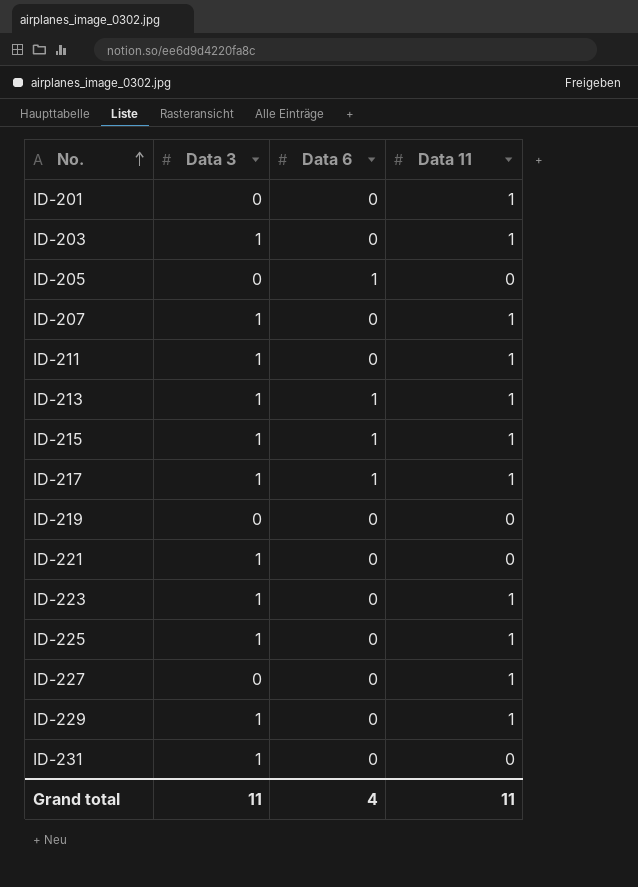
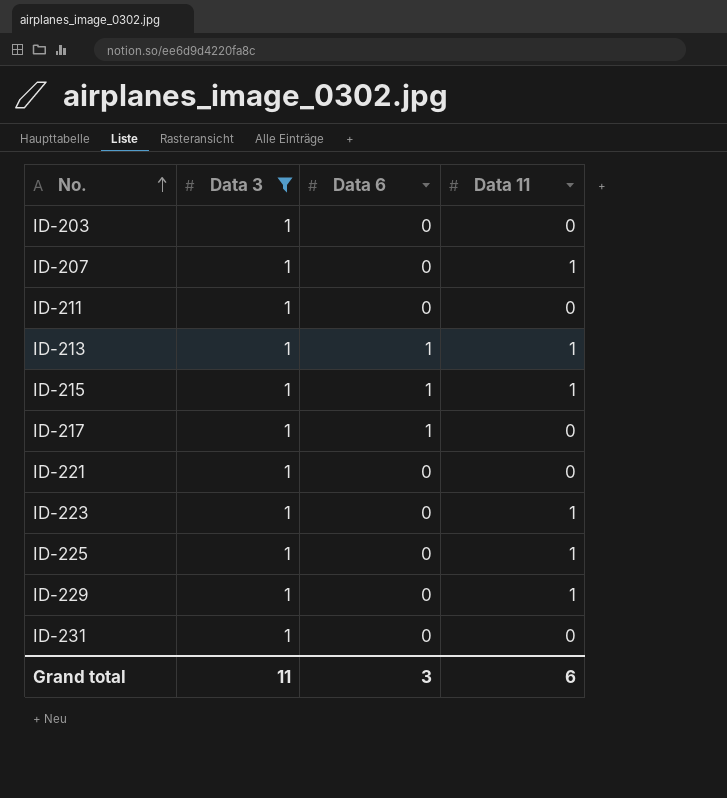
filter: none -> Data 3 = 1
ID-203 | Data 11: 1 -> 0
ID-211 | Data 11: 1 -> 0
ID-217 | Data 11: 1 -> 0
Grand total | Data 6: 4 -> 3
Grand total | Data 11: 11 -> 6

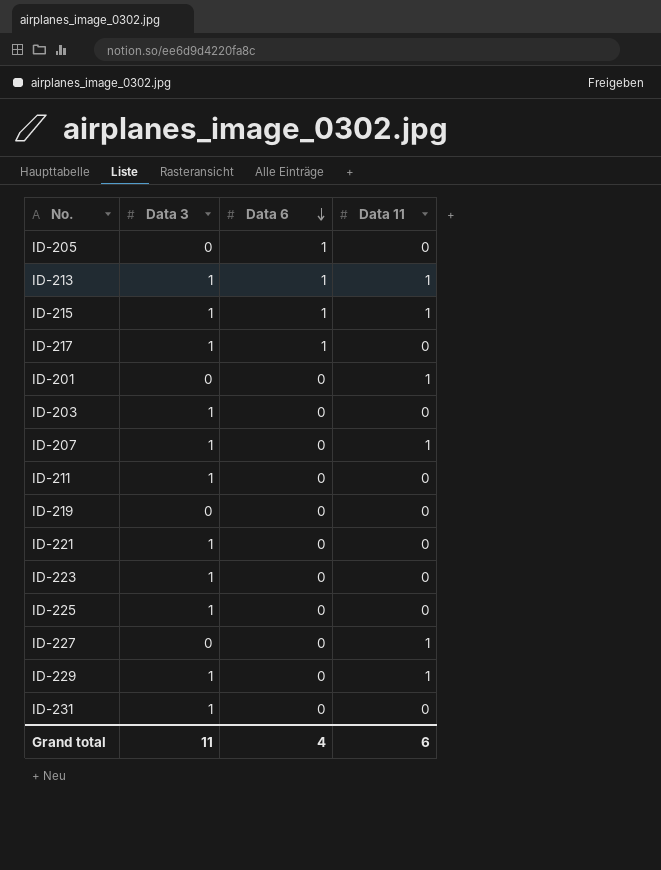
filter: Data 3 = 1 -> none
row order: No. ascending -> Data 6 descending
ID-223 | Data 11: 1 -> 0
ID-225 | Data 11: 1 -> 0
Grand total | Data 6: 3 -> 4

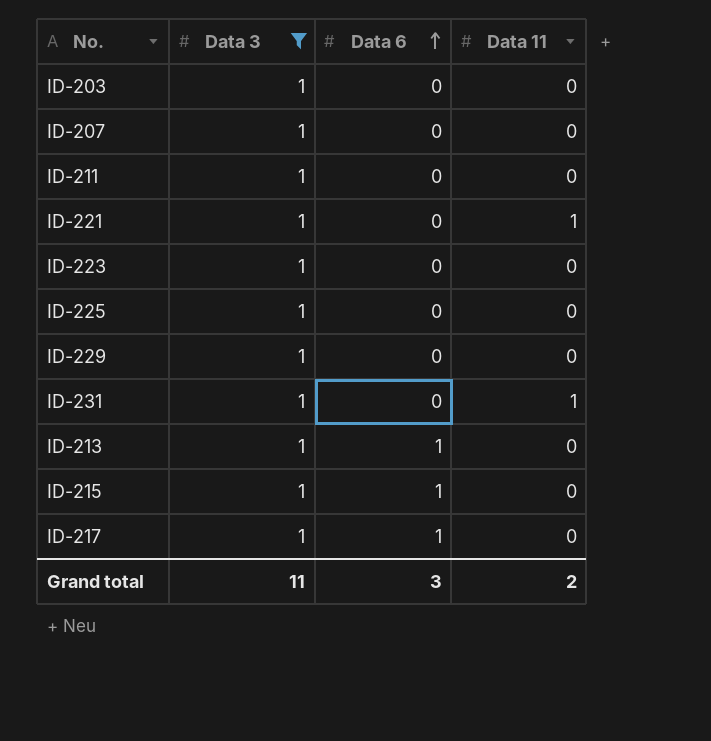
filter: none -> Data 3 = 1
row order: Data 6 descending -> Data 6 ascending
ID-207 | Data 11: 1 -> 0
ID-221 | Data 11: 0 -> 1
ID-229 | Data 11: 1 -> 0
ID-231 | Data 11: 0 -> 1
ID-213 | Data 11: 1 -> 0
ID-215 | Data 11: 1 -> 0
Grand total | Data 6: 4 -> 3
Grand total | Data 11: 6 -> 2

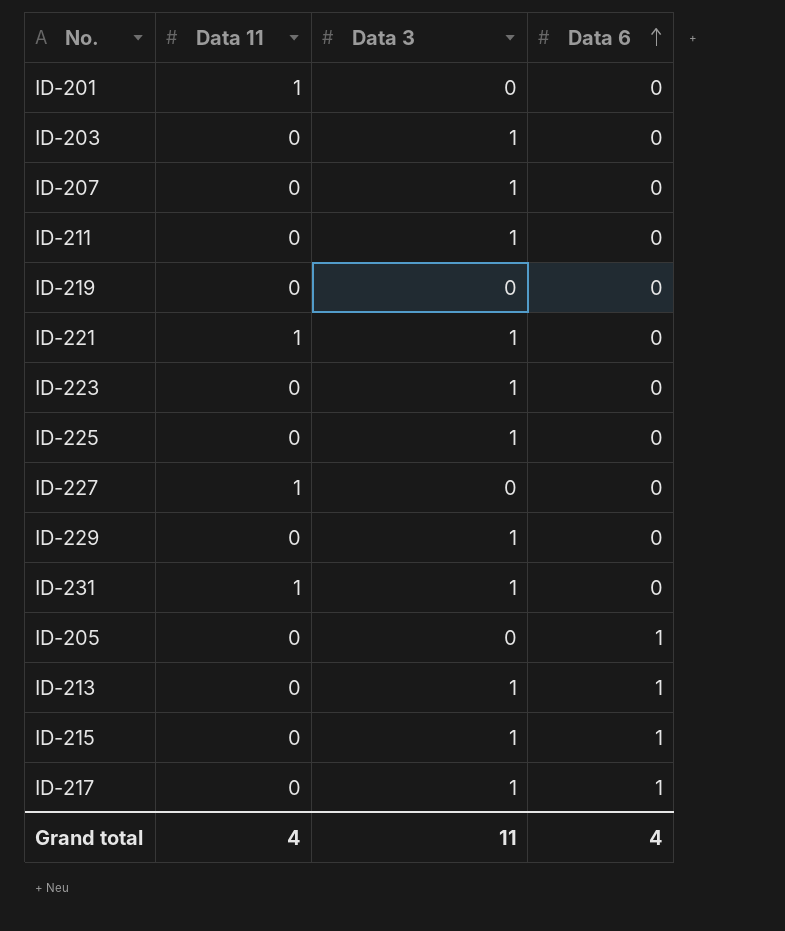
filter: Data 3 = 1 -> none
column Data 11 | position: 4 -> 2
Grand total | Data 11: 2 -> 4
Grand total | Data 6: 3 -> 4

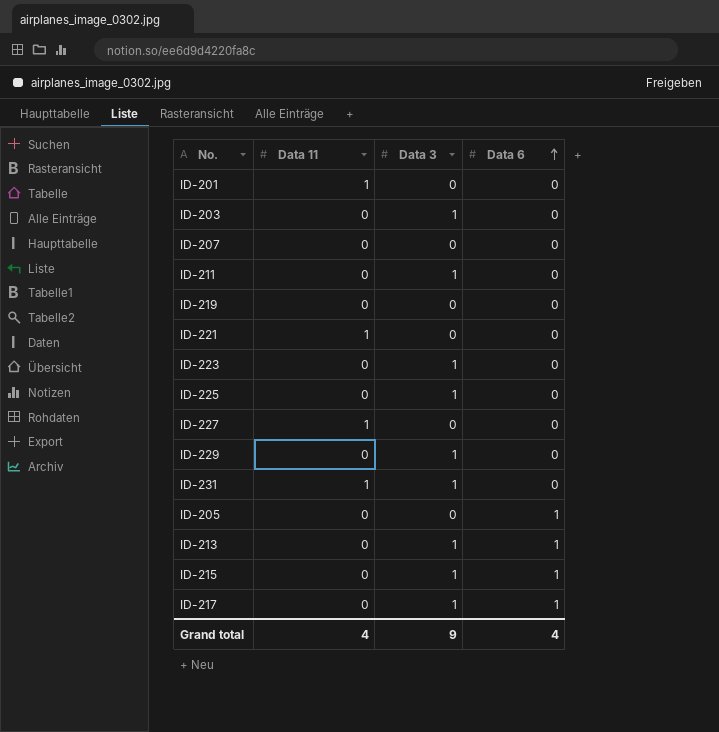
ID-207 | Data 3: 1 -> 0
ID-221 | Data 3: 1 -> 0
Grand total | Data 3: 11 -> 9

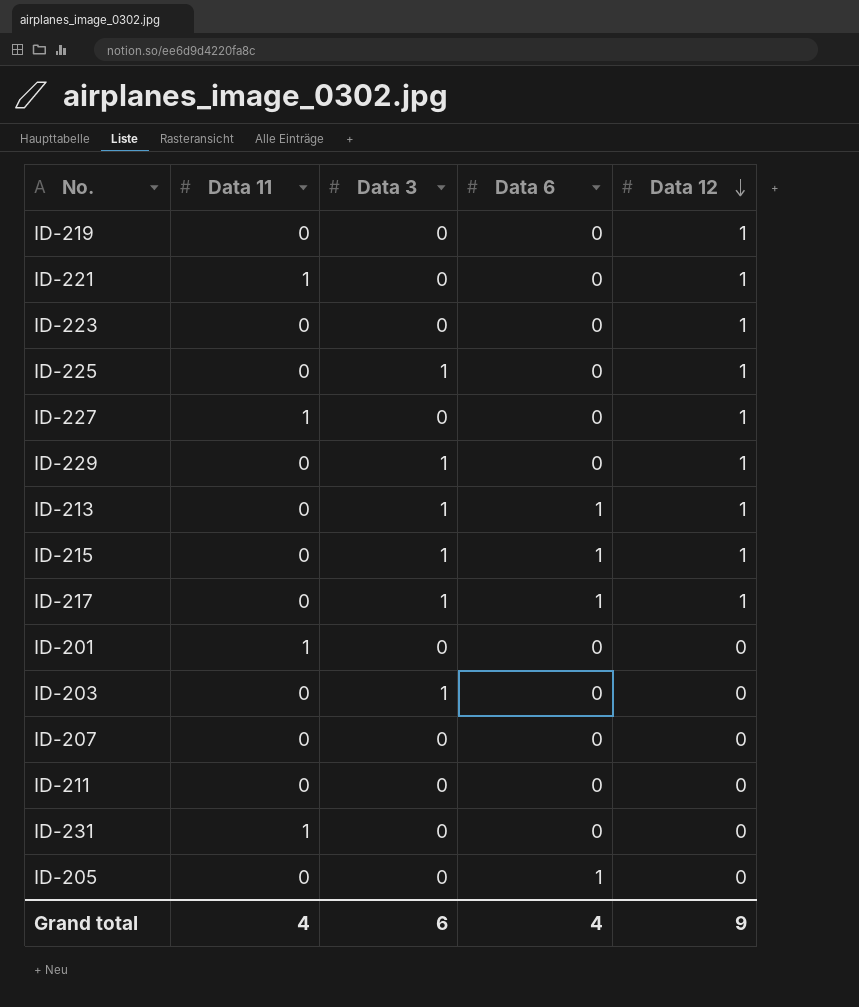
row order: Data 6 ascending -> Data 12 descending
column Data 12 | position: none -> 5
ID-223 | Data 3: 1 -> 0
ID-211 | Data 3: 1 -> 0
ID-231 | Data 3: 1 -> 0
Grand total | Data 3: 9 -> 6

